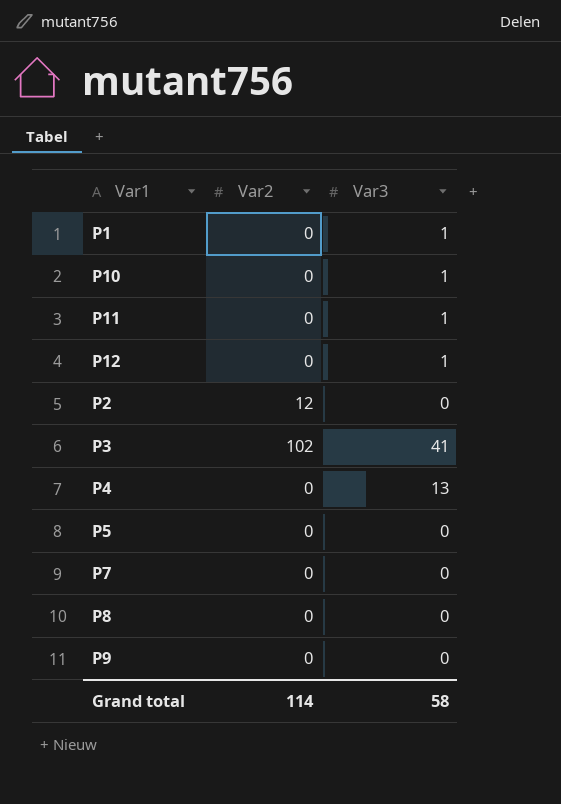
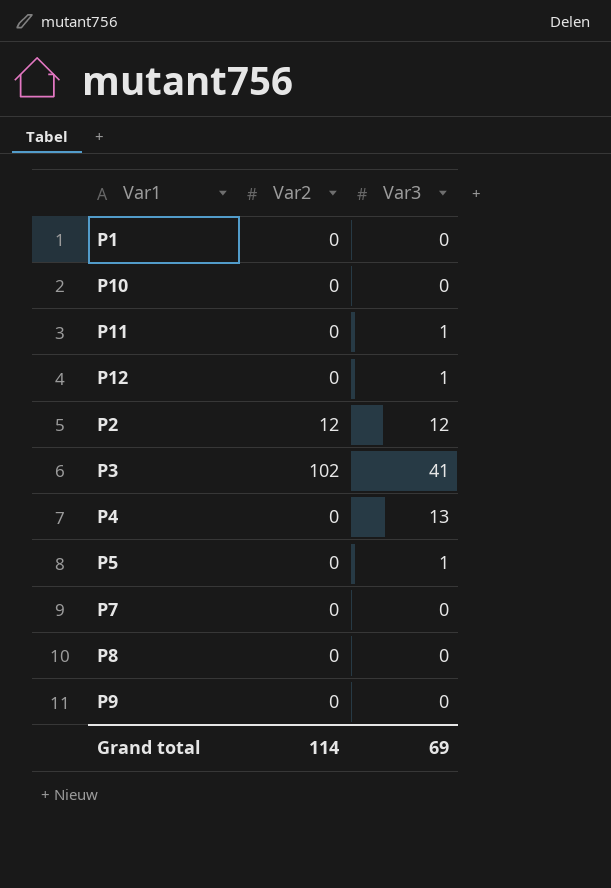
P1 | Var3: 1 -> 0
P10 | Var3: 1 -> 0
P2 | Var3: 0 -> 12
P5 | Var3: 0 -> 1
Grand total | Var3: 58 -> 69

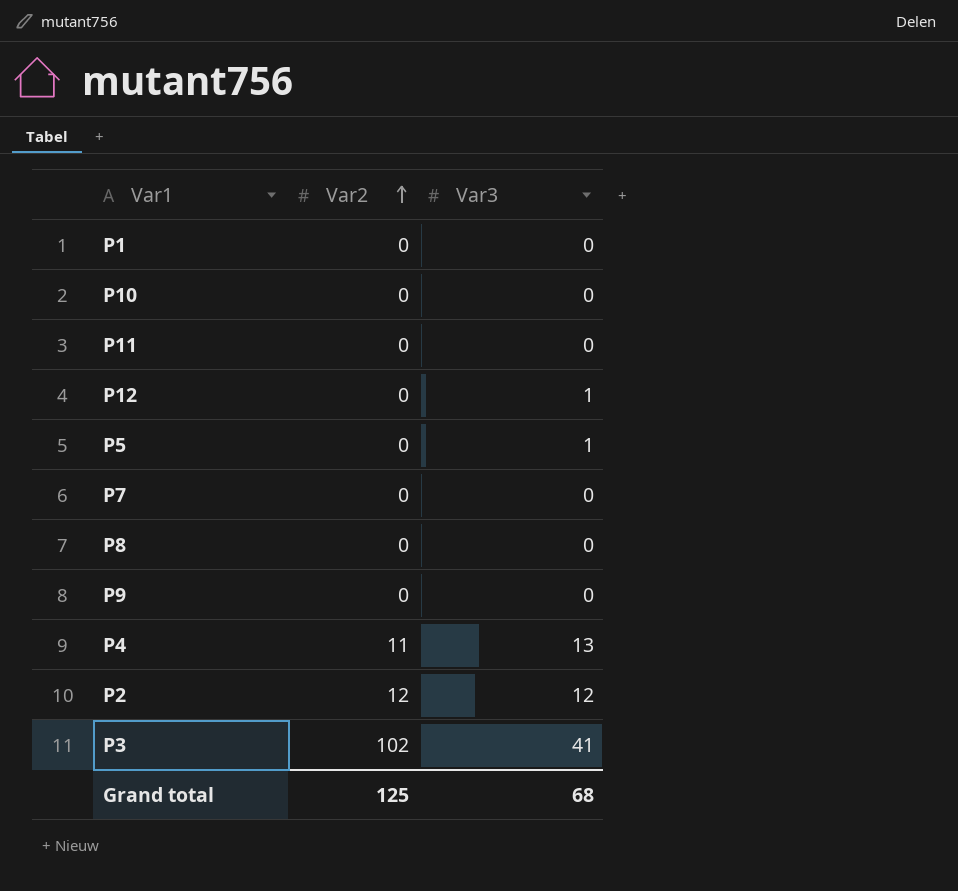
row order: none -> Var2 ascending
P11 | Var3: 1 -> 0
P4 | Var2: 0 -> 11
Grand total | Var2: 114 -> 125
Grand total | Var3: 69 -> 68

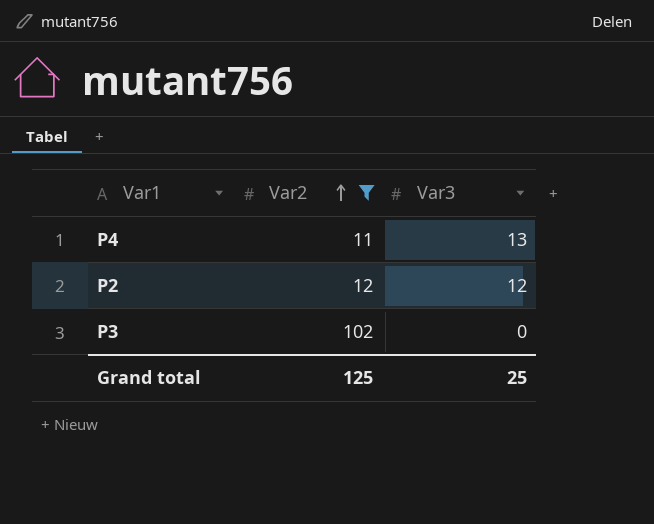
filter: none -> Var2 != 0
P3 | Var3: 41 -> 0
Grand total | Var3: 68 -> 25

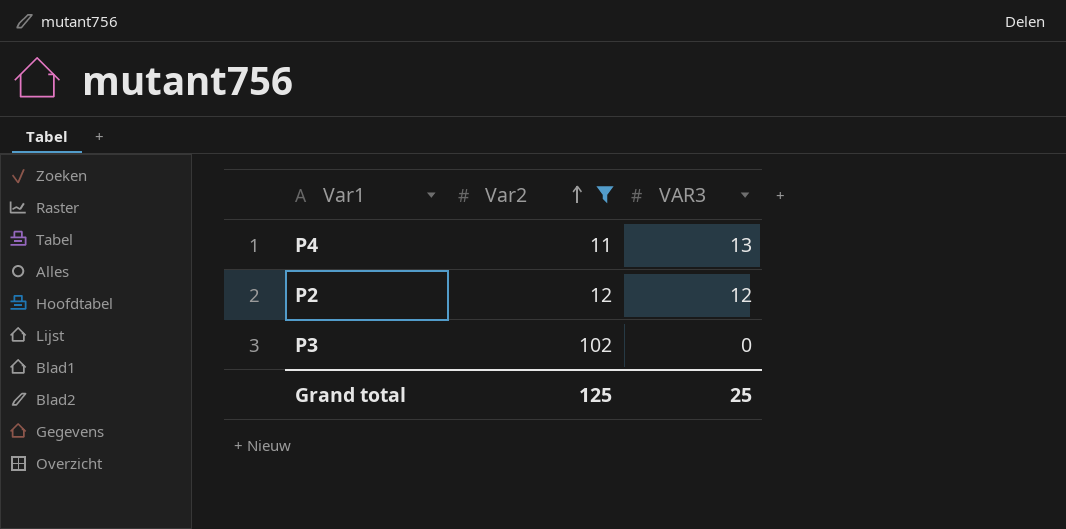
column name: Var3 -> VAR3

